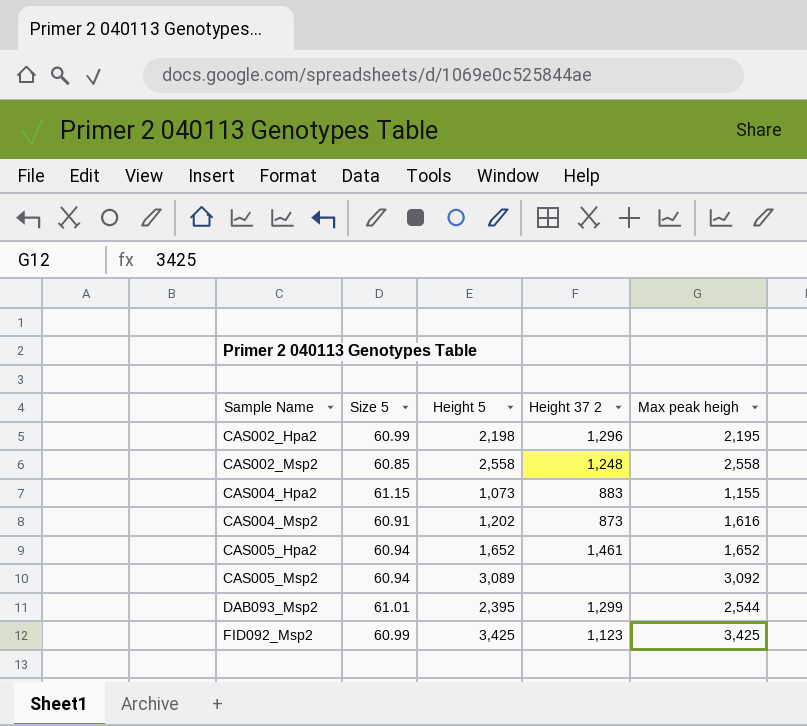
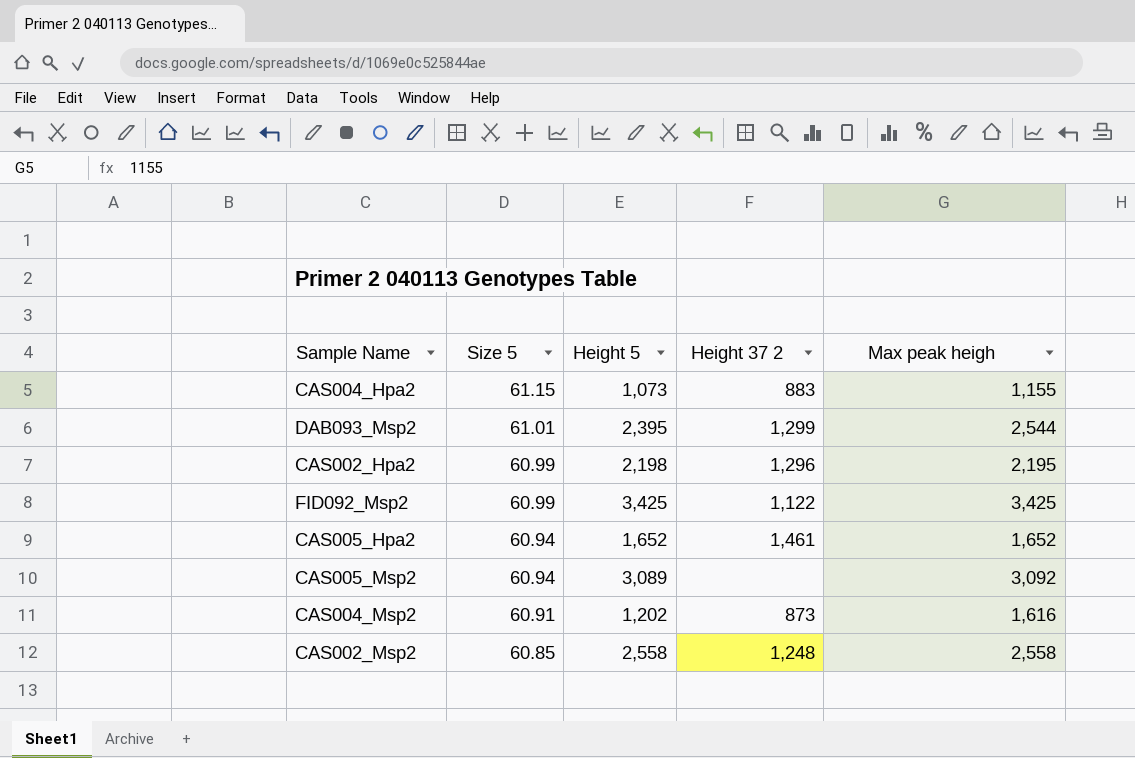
row order: Sample Name ascending -> Size 5 descending
FID092_Msp2 | Height 37 2: 1,123 -> 1,122

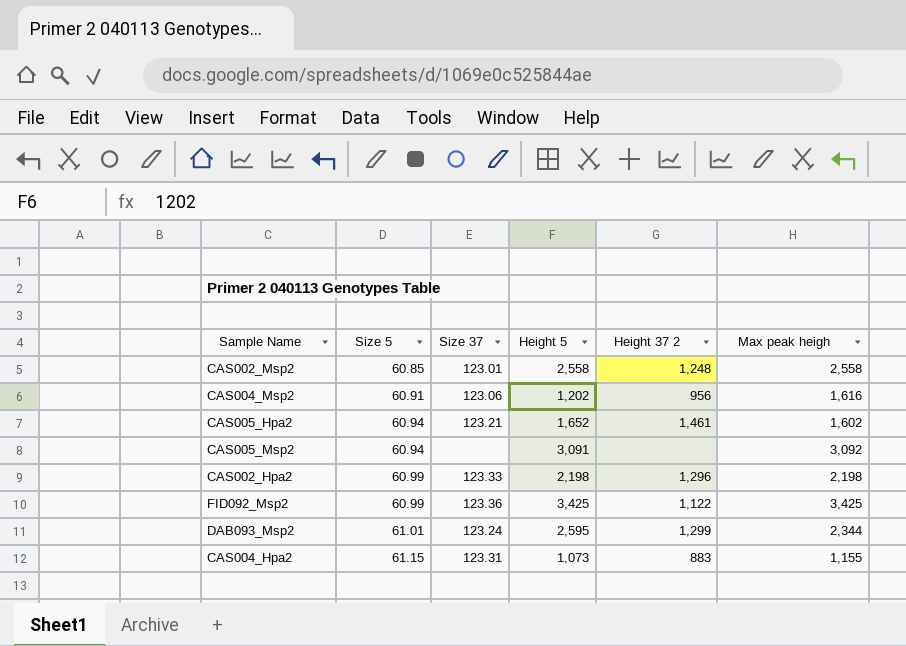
row order: Size 5 descending -> Size 5 ascending
column Size 37 | position: none -> 3
CAS004_Msp2 | Height 37 2: 873 -> 956
CAS005_Hpa2 | Max peak heigh: 1,652 -> 1,602
CAS005_Msp2 | Height 5: 3,089 -> 3,091
CAS002_Hpa2 | Max peak heigh: 2,195 -> 2,198
DAB093_Msp2 | Height 5: 2,395 -> 2,595
DAB093_Msp2 | Max peak heigh: 2,544 -> 2,344

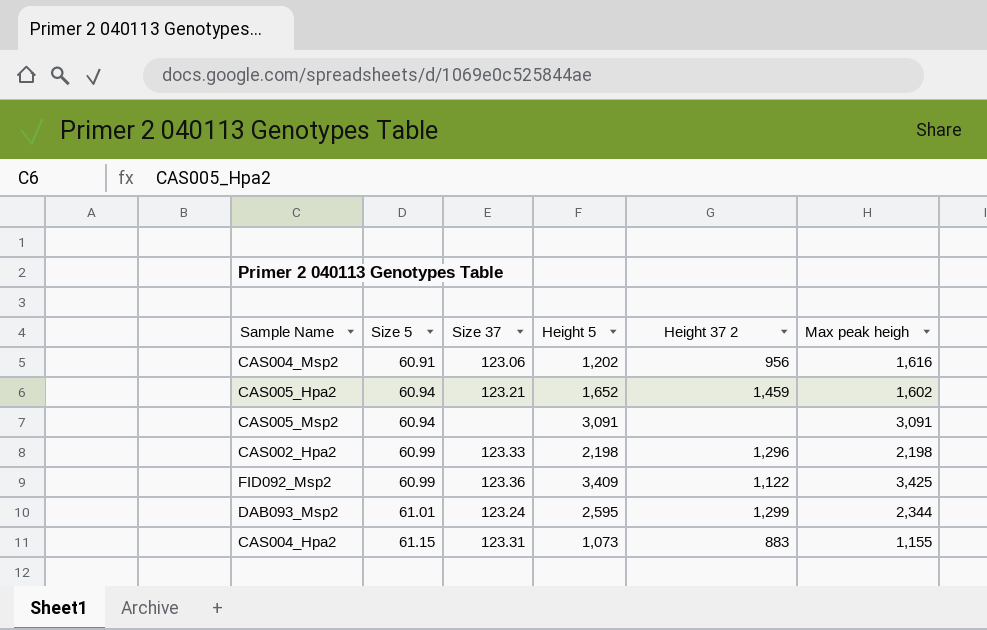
row CAS002_Msp2: 60.85 | 123.01 | 2,558 | 1,248 | 2,558 -> none
CAS005_Hpa2 | Height 37 2: 1,461 -> 1,459
CAS005_Msp2 | Max peak heigh: 3,092 -> 3,091
FID092_Msp2 | Height 5: 3,425 -> 3,409

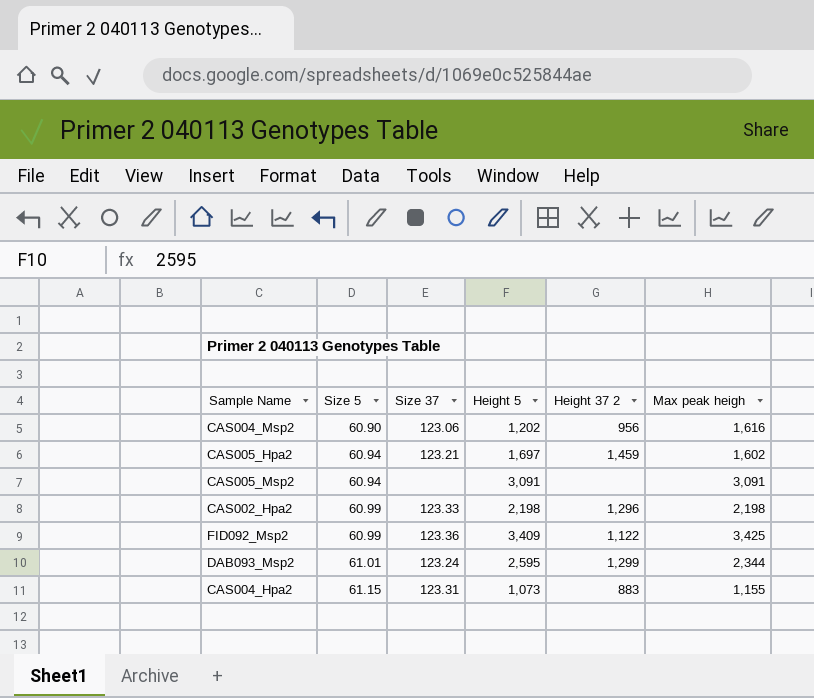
CAS004_Msp2 | Size 5: 60.91 -> 60.90
CAS005_Hpa2 | Height 5: 1,652 -> 1,697

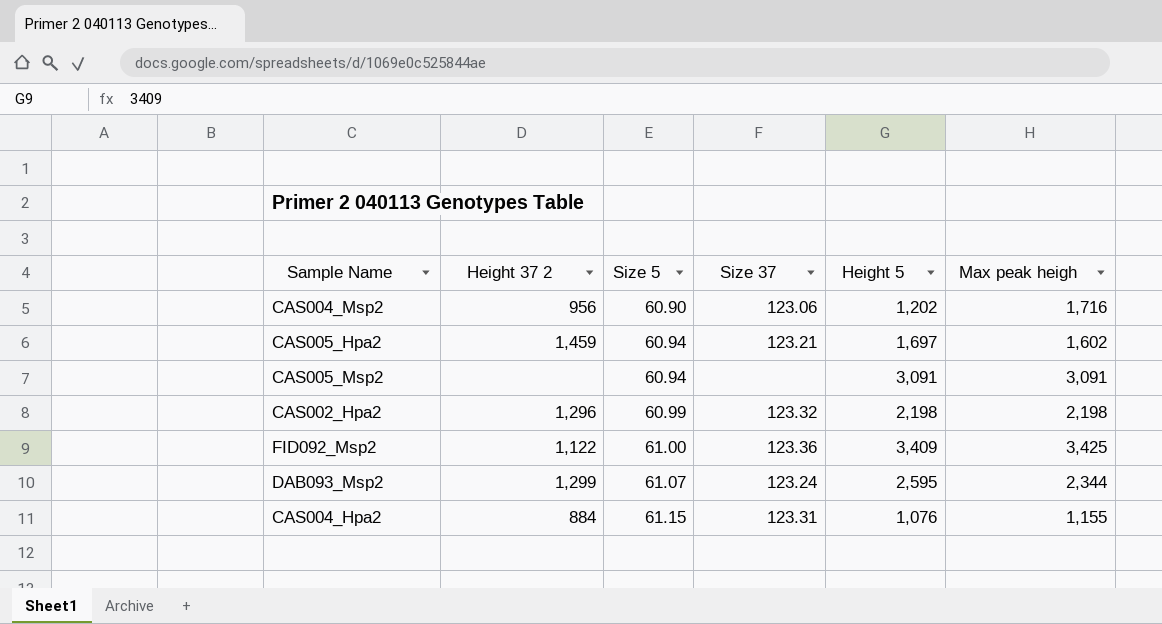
column Height 37 2 | position: 5 -> 2
CAS004_Msp2 | Max peak heigh: 1,616 -> 1,716
CAS002_Hpa2 | Size 37: 123.33 -> 123.32
FID092_Msp2 | Size 5: 60.99 -> 61.00
DAB093_Msp2 | Size 5: 61.01 -> 61.07
CAS004_Hpa2 | Height 37 2: 883 -> 884
CAS004_Hpa2 | Height 5: 1,073 -> 1,076

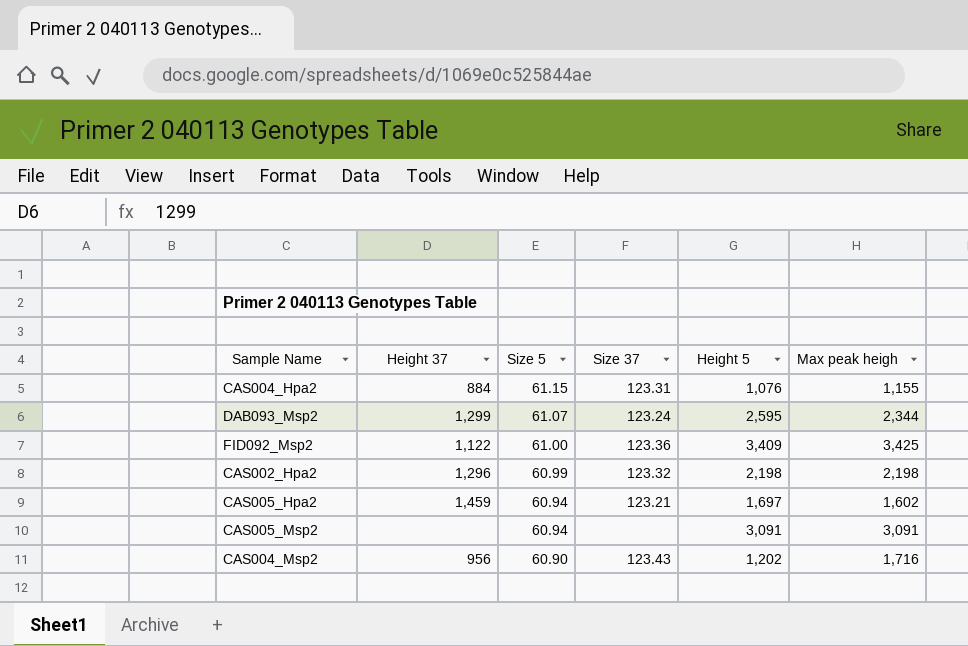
row order: Size 5 ascending -> Size 5 descending
column name: Height 37 2 -> Height 37
CAS004_Msp2 | Size 37: 123.06 -> 123.43

